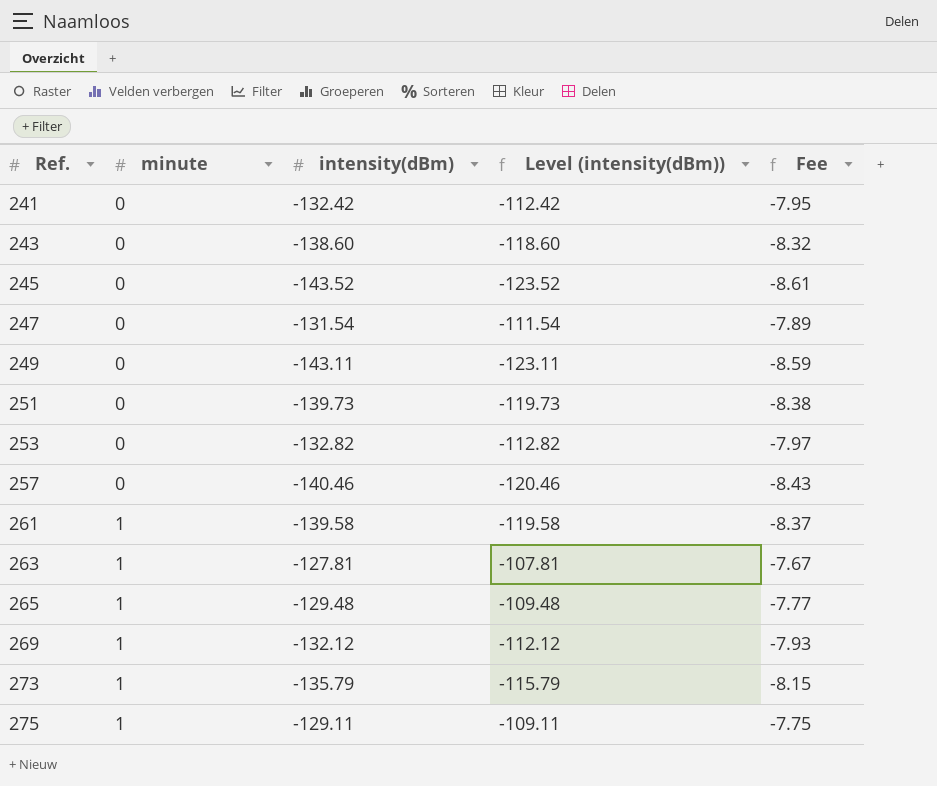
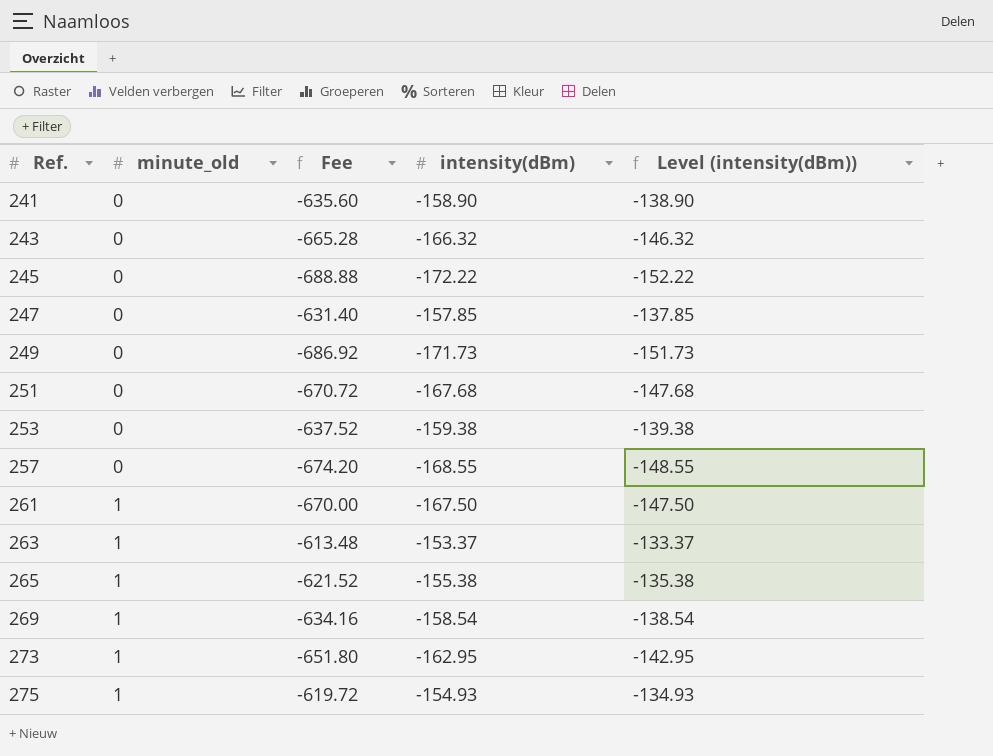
column name: minute -> minute_old
column Fee | formula: [intensity(dBm)] * 0.06 -> [intensity(dBm)] * 4
column Fee | position: 5 -> 3
241 | intensity(dBm): -132.42 -> -158.90
241 | Level (intensity(dBm)): -112.42 -> -138.90
243 | intensity(dBm): -138.60 -> -166.32
243 | Level (intensity(dBm)): -118.60 -> -146.32
245 | intensity(dBm): -143.52 -> -172.22
245 | Level (intensity(dBm)): -123.52 -> -152.22
247 | intensity(dBm): -131.54 -> -157.85
247 | Level (intensity(dBm)): -111.54 -> -137.85
249 | intensity(dBm): -143.11 -> -171.73
249 | Level (intensity(dBm)): -123.11 -> -151.73
251 | intensity(dBm): -139.73 -> -167.68
251 | Level (intensity(dBm)): -119.73 -> -147.68
253 | intensity(dBm): -132.82 -> -159.38
253 | Level (intensity(dBm)): -112.82 -> -139.38
257 | intensity(dBm): -140.46 -> -168.55
257 | Level (intensity(dBm)): -120.46 -> -148.55
261 | intensity(dBm): -139.58 -> -167.50
261 | Level (intensity(dBm)): -119.58 -> -147.50
263 | intensity(dBm): -127.81 -> -153.37
263 | Level (intensity(dBm)): -107.81 -> -133.37
265 | intensity(dBm): -129.48 -> -155.38
265 | Level (intensity(dBm)): -109.48 -> -135.38
269 | intensity(dBm): -132.12 -> -158.54
269 | Level (intensity(dBm)): -112.12 -> -138.54
273 | intensity(dBm): -135.79 -> -162.95
273 | Level (intensity(dBm)): -115.79 -> -142.95
275 | intensity(dBm): -129.11 -> -154.93
275 | Level (intensity(dBm)): -109.11 -> -134.93

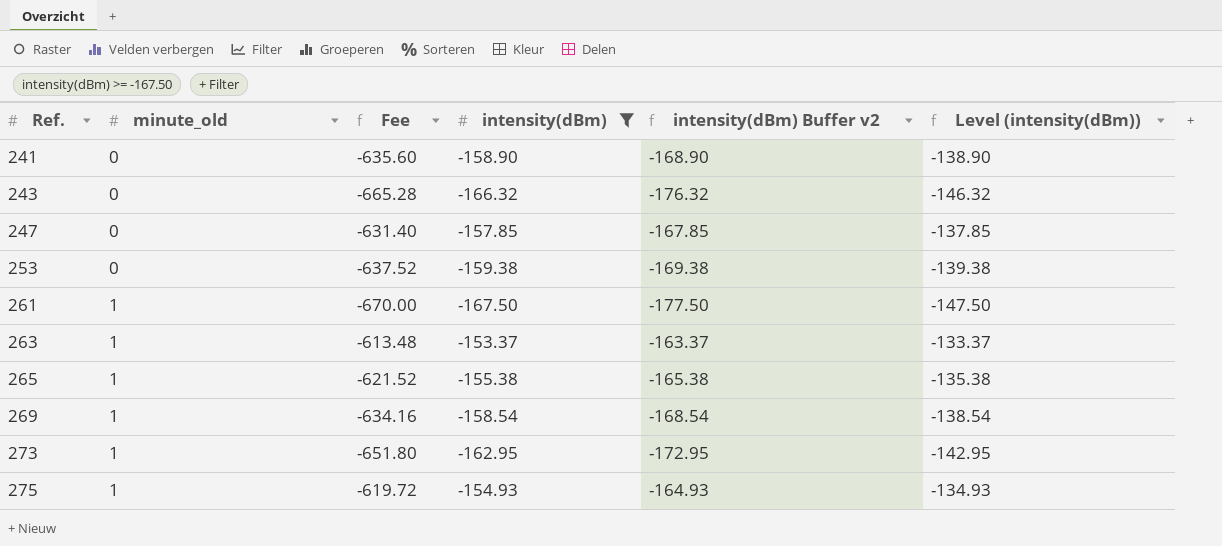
filter: none -> intensity(dBm) >= -167.50
column intensity(dBm) Buffer v2 | formula: none -> [intensity(dBm)] - 10

